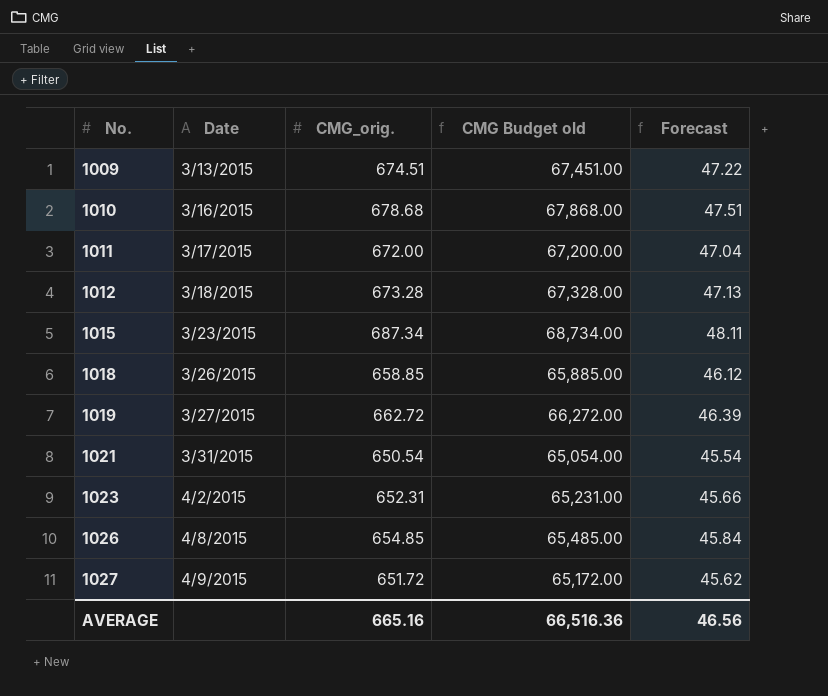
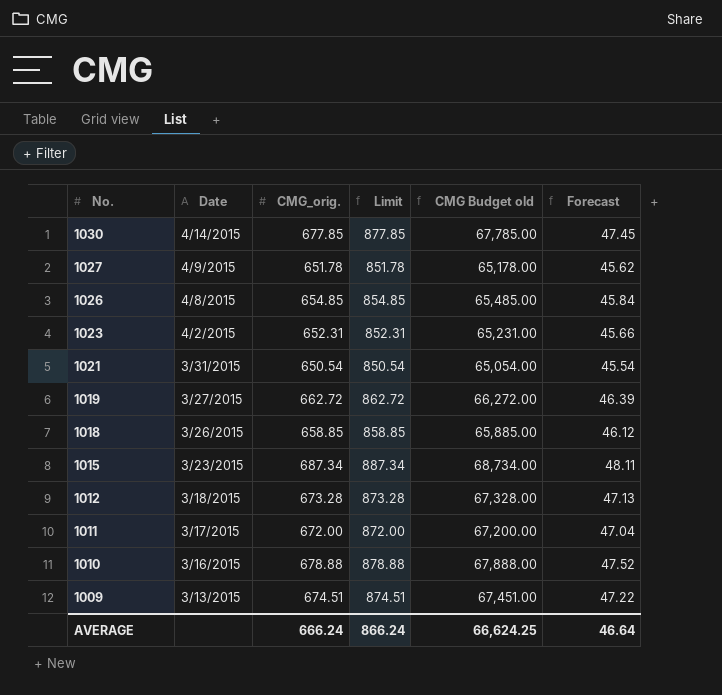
row order: No. ascending -> No. descending
column Limit | formula: none -> [CMG_orig.] + 200
row 1030: none -> 4/14/2015 | 677.85 | 877.85 | 67,785.00 | 47.45
1027 | CMG_orig.: 651.72 -> 651.78
1027 | CMG Budget old: 65,172.00 -> 65,178.00
1010 | CMG_orig.: 678.68 -> 678.88
1010 | CMG Budget old: 67,868.00 -> 67,888.00
1010 | Forecast: 47.51 -> 47.52
AVERAGE | CMG_orig.: 665.16 -> 666.24
AVERAGE | CMG Budget old: 66,516.36 -> 66,624.25
AVERAGE | Forecast: 46.56 -> 46.64

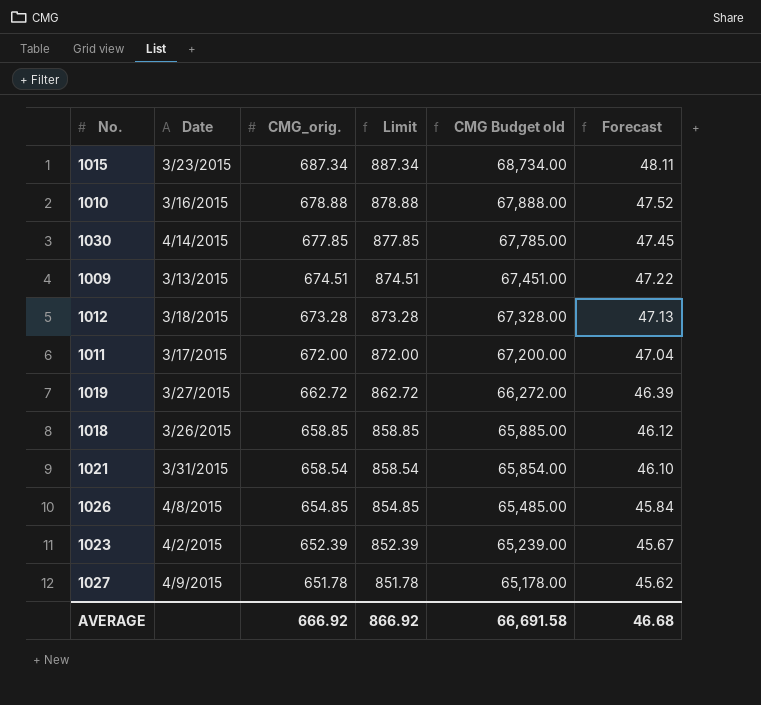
row order: No. descending -> CMG_orig. descending
1021 | CMG_orig.: 650.54 -> 658.54
1021 | Limit: 850.54 -> 858.54
1021 | CMG Budget old: 65,054.00 -> 65,854.00
1021 | Forecast: 45.54 -> 46.10
1023 | CMG_orig.: 652.31 -> 652.39
1023 | Limit: 852.31 -> 852.39
1023 | CMG Budget old: 65,231.00 -> 65,239.00
1023 | Forecast: 45.66 -> 45.67
AVERAGE | CMG_orig.: 666.24 -> 666.92
AVERAGE | Limit: 866.24 -> 866.92
AVERAGE | CMG Budget old: 66,624.25 -> 66,691.58
AVERAGE | Forecast: 46.64 -> 46.68

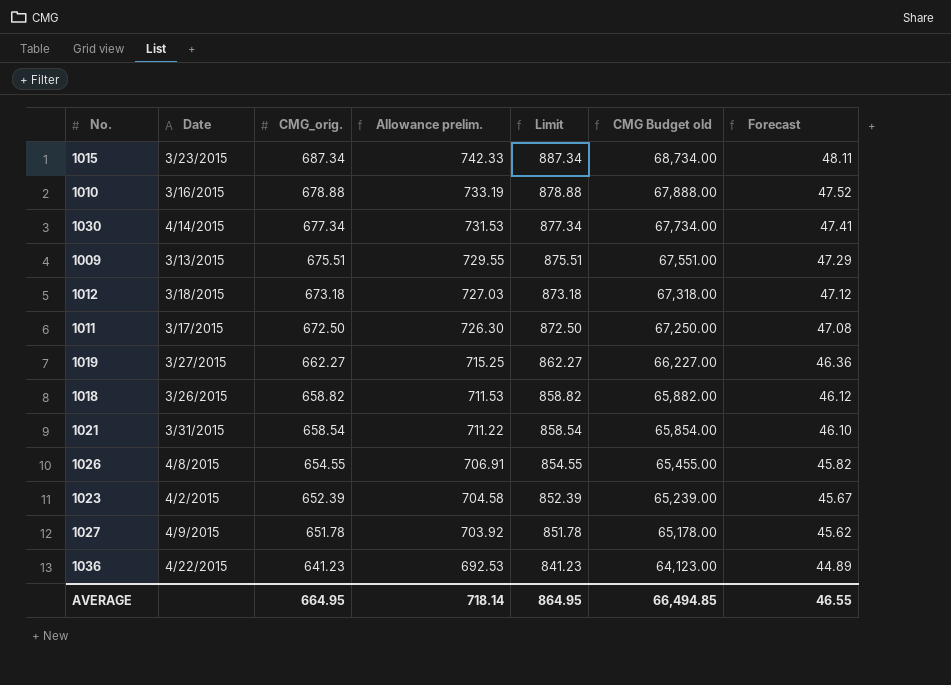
column Allowance prelim. | formula: none -> [CMG_orig.] * 1.08
1030 | CMG_orig.: 677.85 -> 677.34
1030 | Limit: 877.85 -> 877.34
1030 | CMG Budget old: 67,785.00 -> 67,734.00
1030 | Forecast: 47.45 -> 47.41
1009 | CMG_orig.: 674.51 -> 675.51
1009 | Limit: 874.51 -> 875.51
1009 | CMG Budget old: 67,451.00 -> 67,551.00
1009 | Forecast: 47.22 -> 47.29
1012 | CMG_orig.: 673.28 -> 673.18
1012 | Limit: 873.28 -> 873.18
1012 | CMG Budget old: 67,328.00 -> 67,318.00
1012 | Forecast: 47.13 -> 47.12
1011 | CMG_orig.: 672.00 -> 672.50
1011 | Limit: 872.00 -> 872.50
1011 | CMG Budget old: 67,200.00 -> 67,250.00
1011 | Forecast: 47.04 -> 47.08
1019 | CMG_orig.: 662.72 -> 662.27
1019 | Limit: 862.72 -> 862.27
1019 | CMG Budget old: 66,272.00 -> 66,227.00
1019 | Forecast: 46.39 -> 46.36
1018 | CMG_orig.: 658.85 -> 658.82
1018 | Limit: 858.85 -> 858.82
1018 | CMG Budget old: 65,885.00 -> 65,882.00
1026 | CMG_orig.: 654.85 -> 654.55
1026 | Limit: 854.85 -> 854.55
1026 | CMG Budget old: 65,485.00 -> 65,455.00
1026 | Forecast: 45.84 -> 45.82
row 1036: none -> 4/22/2015 | 641.23 | 692.53 | 841.23 | 64,123.00 | 44.89
AVERAGE | CMG_orig.: 666.92 -> 664.95
AVERAGE | Limit: 866.92 -> 864.95
AVERAGE | CMG Budget old: 66,691.58 -> 66,494.85
AVERAGE | Forecast: 46.68 -> 46.55

